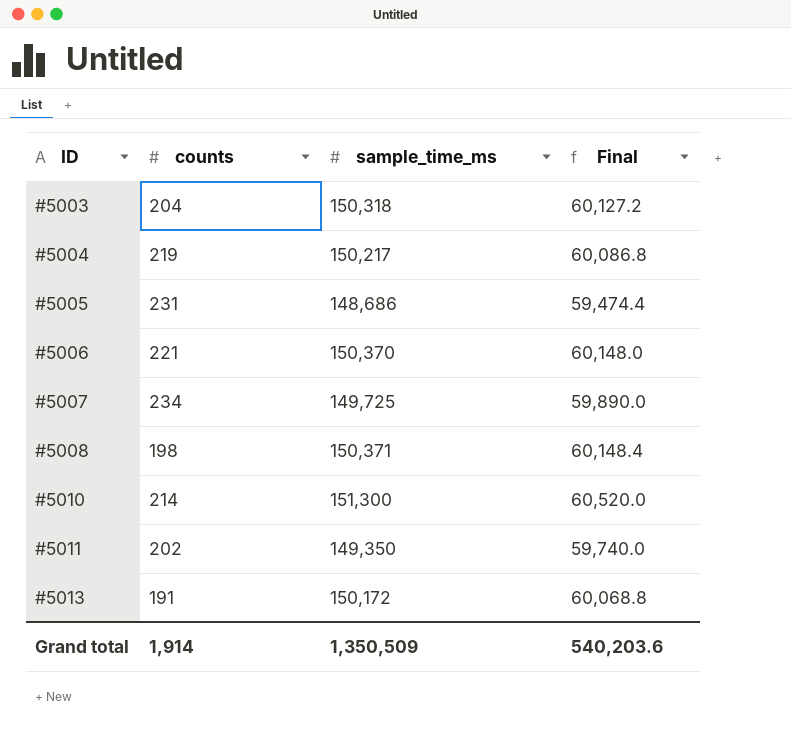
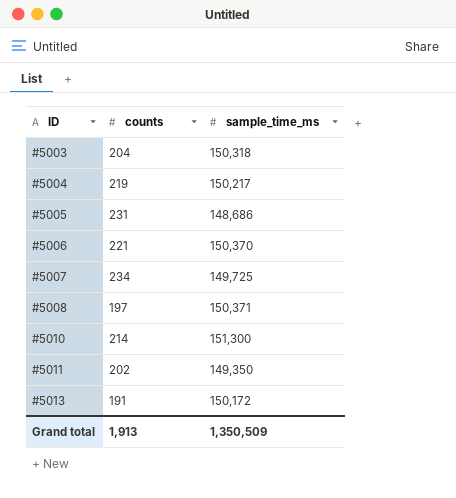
column Final | formula: [sample_time_ms] * 0.4 -> none
#5008 | counts: 198 -> 197
Grand total | counts: 1,914 -> 1,913

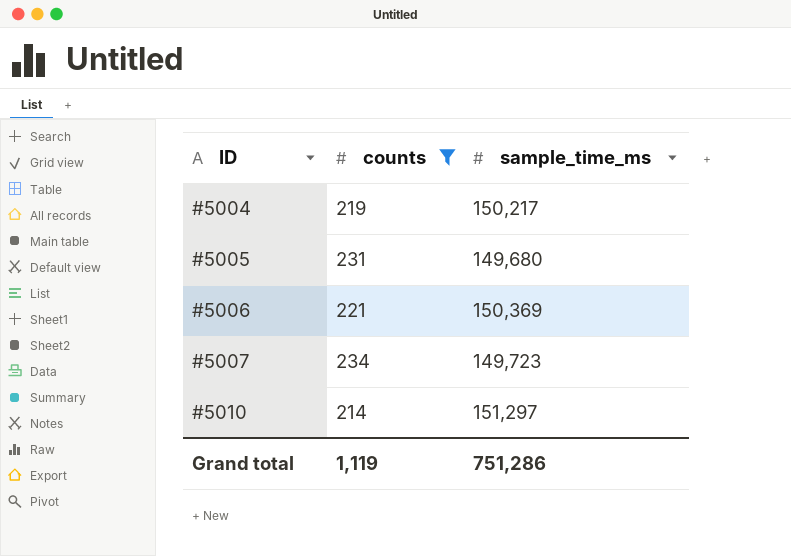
filter: none -> counts >= 214
#5005 | sample_time_ms: 148,686 -> 149,680
#5006 | sample_time_ms: 150,370 -> 150,369
#5007 | sample_time_ms: 149,725 -> 149,723
#5010 | sample_time_ms: 151,300 -> 151,297
Grand total | counts: 1,913 -> 1,119
Grand total | sample_time_ms: 1,350,509 -> 751,286

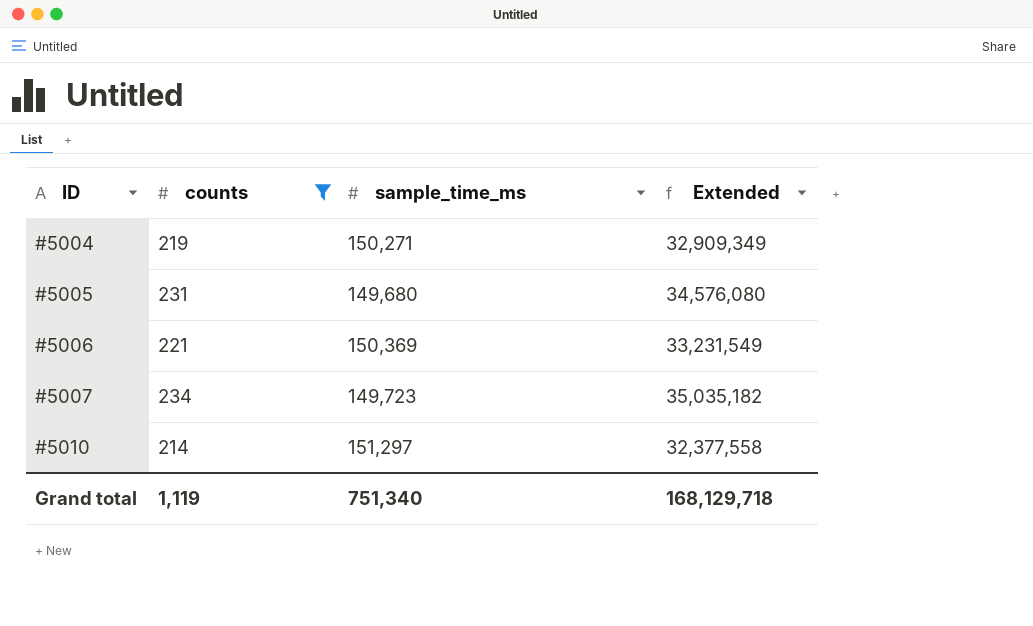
column Extended | formula: none -> [counts] * [sample_time_ms]
#5004 | sample_time_ms: 150,217 -> 150,271
Grand total | sample_time_ms: 751,286 -> 751,340

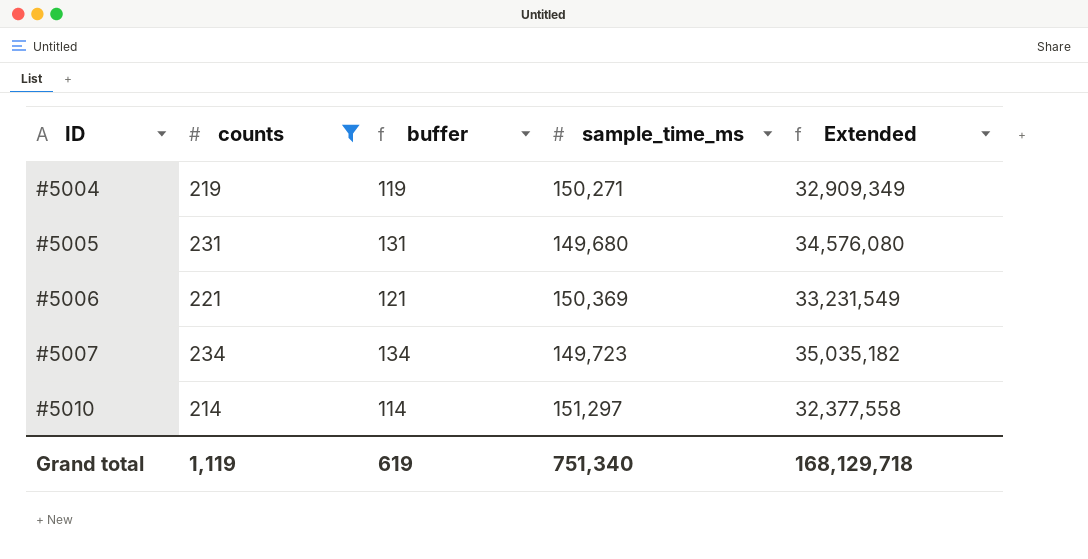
column buffer | formula: none -> [counts] - 100

